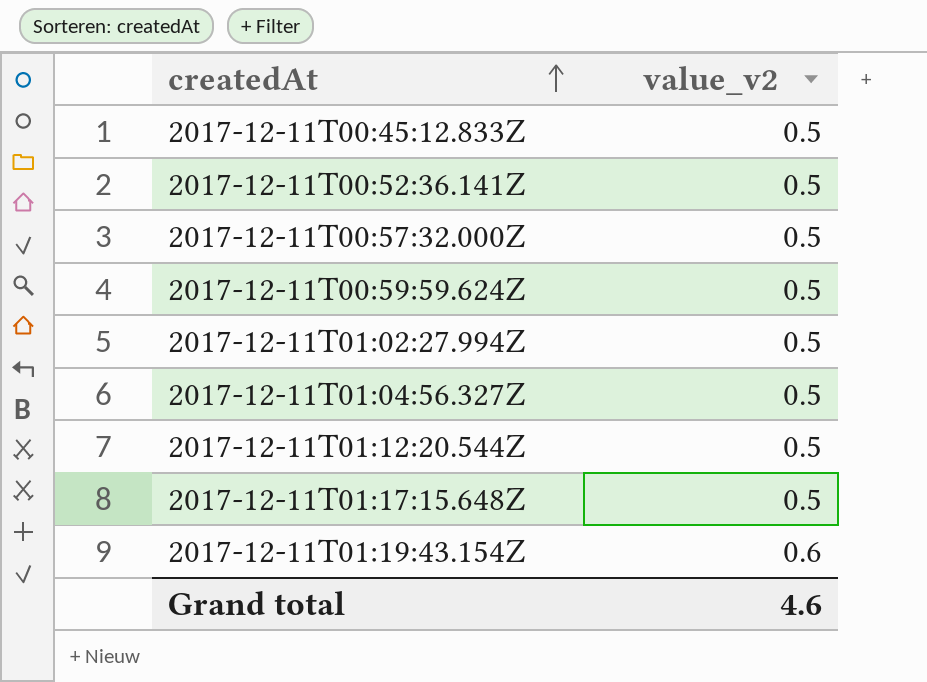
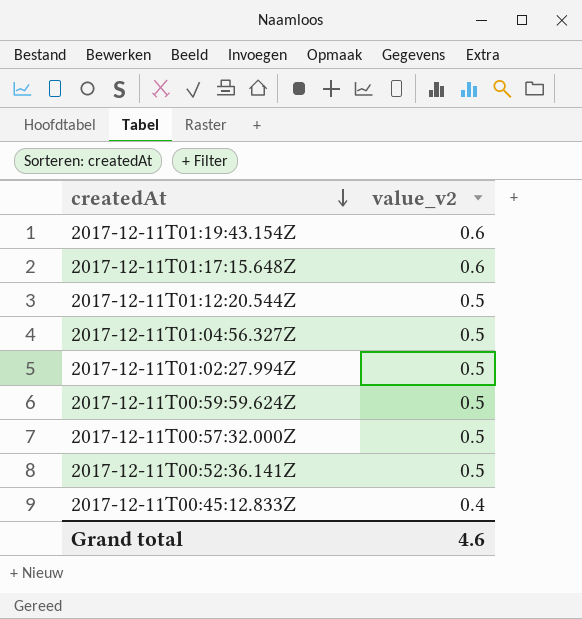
row order: createdAt ascending -> createdAt descending
2017-12-11T01:17:15.648Z | value_v2: 0.5 -> 0.6
2017-12-11T00:45:12.833Z | value_v2: 0.5 -> 0.4

